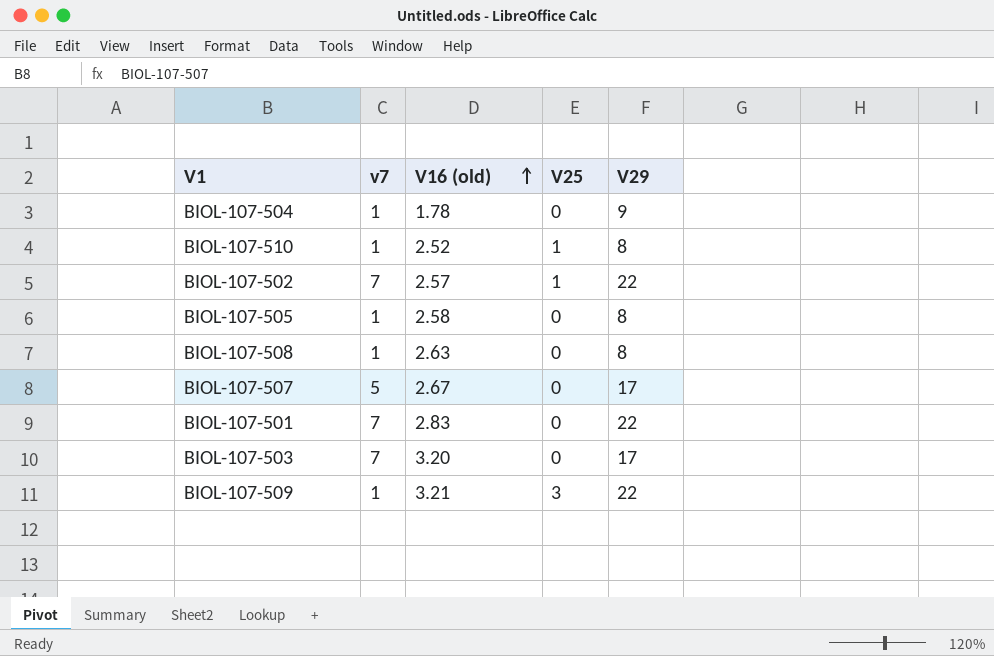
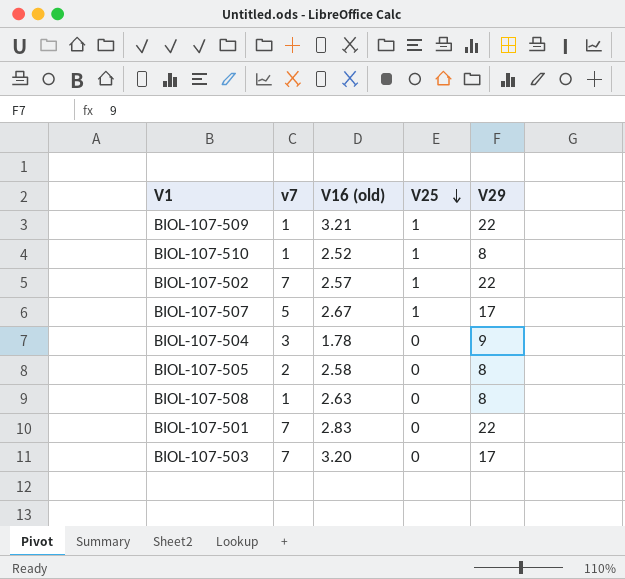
row order: V16 (old) ascending -> V25 descending
BIOL-107-509 | V25: 3 -> 1
BIOL-107-507 | V25: 0 -> 1
BIOL-107-504 | v7: 1 -> 3
BIOL-107-505 | v7: 1 -> 2

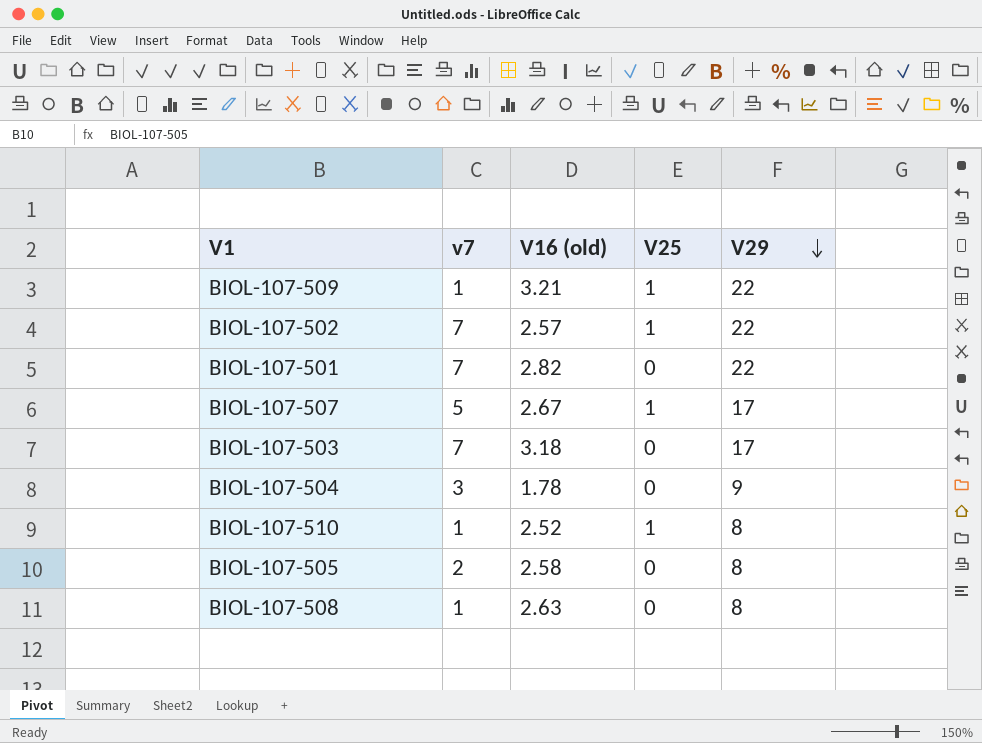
row order: V25 descending -> V29 descending
BIOL-107-501 | V16 (old): 2.83 -> 2.82
BIOL-107-503 | V16 (old): 3.20 -> 3.18

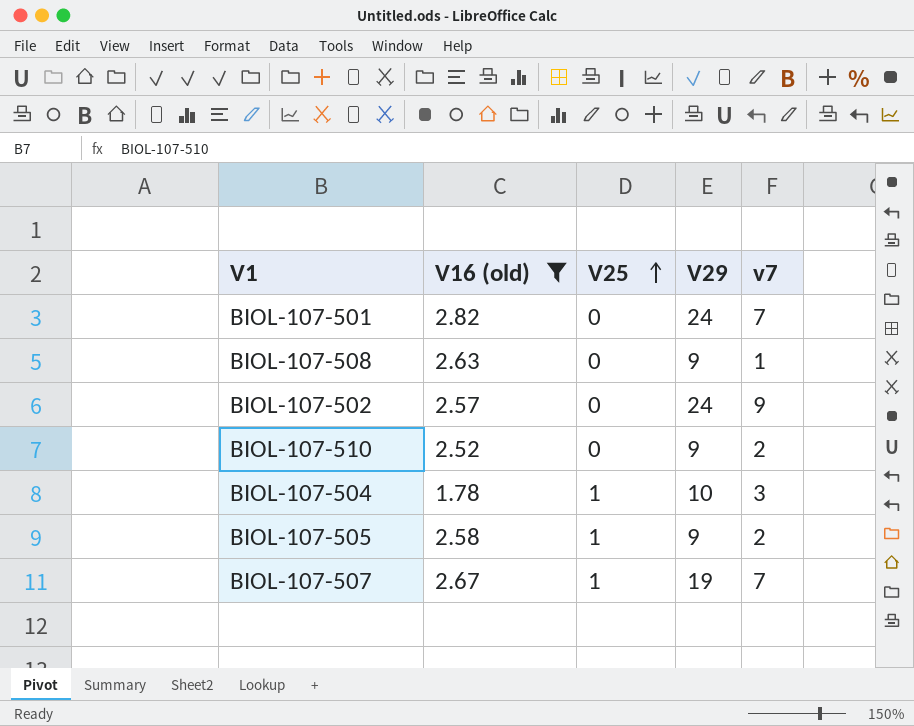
filter: none -> V16 (old) <= 2.82
row order: V29 descending -> V25 ascending
column v7 | position: 2 -> 5
BIOL-107-501 | V29: 22 -> 24
BIOL-107-508 | V29: 8 -> 9
BIOL-107-502 | V25: 1 -> 0
BIOL-107-502 | V29: 22 -> 24
BIOL-107-502 | v7: 7 -> 9
BIOL-107-510 | V25: 1 -> 0
BIOL-107-510 | V29: 8 -> 9
BIOL-107-510 | v7: 1 -> 2
BIOL-107-504 | V25: 0 -> 1
BIOL-107-504 | V29: 9 -> 10
BIOL-107-505 | V25: 0 -> 1
BIOL-107-505 | V29: 8 -> 9
BIOL-107-507 | V29: 17 -> 19
BIOL-107-507 | v7: 5 -> 7

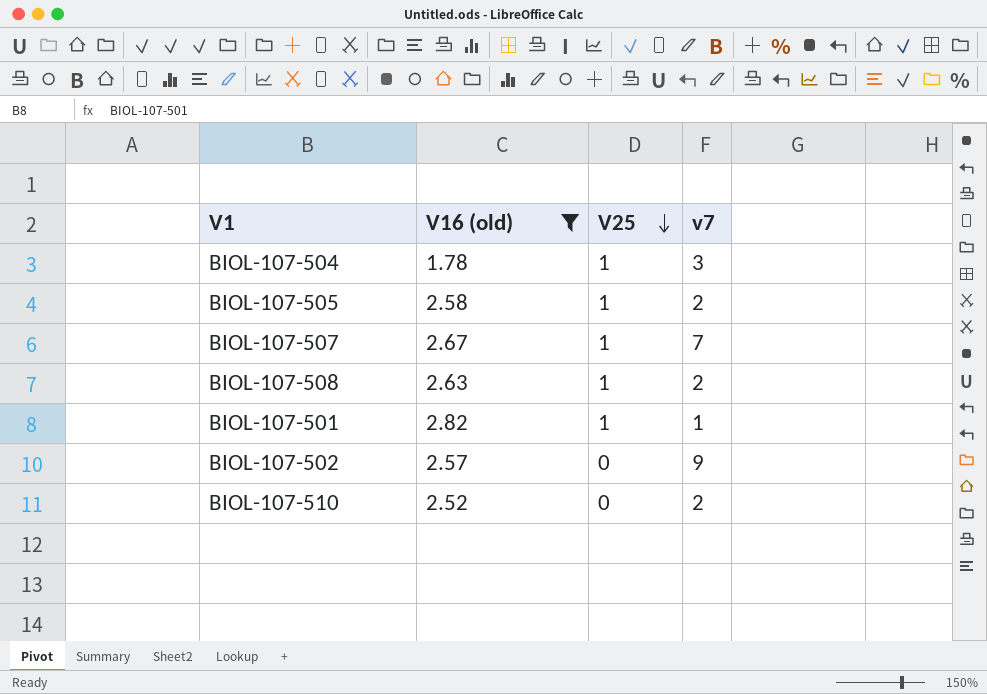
row order: V25 ascending -> V25 descending
column V29 | position: 4 -> none
BIOL-107-508 | V25: 0 -> 1
BIOL-107-508 | v7: 1 -> 2
BIOL-107-501 | V25: 0 -> 1
BIOL-107-501 | v7: 7 -> 1

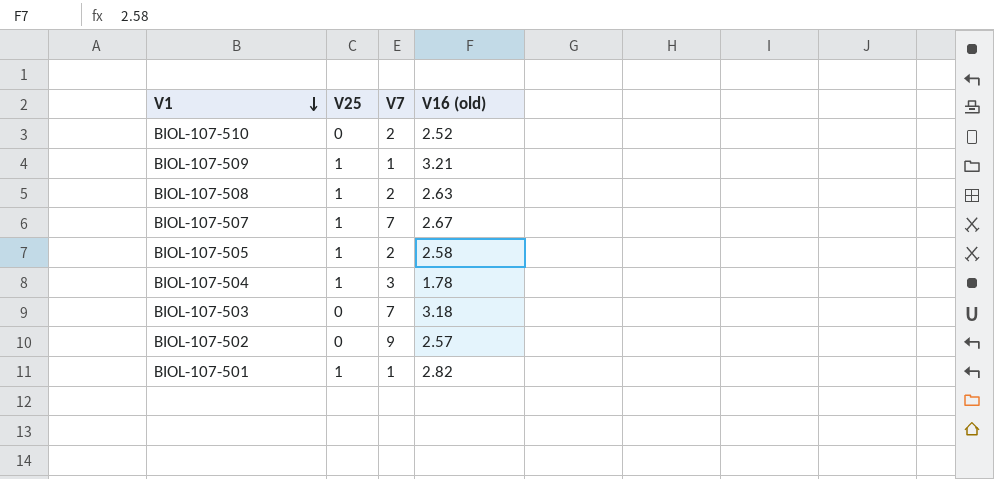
filter: V16 (old) <= 2.82 -> none
row order: V25 descending -> V1 descending
column name: v7 -> V7
column V16 (old) | position: 2 -> 4

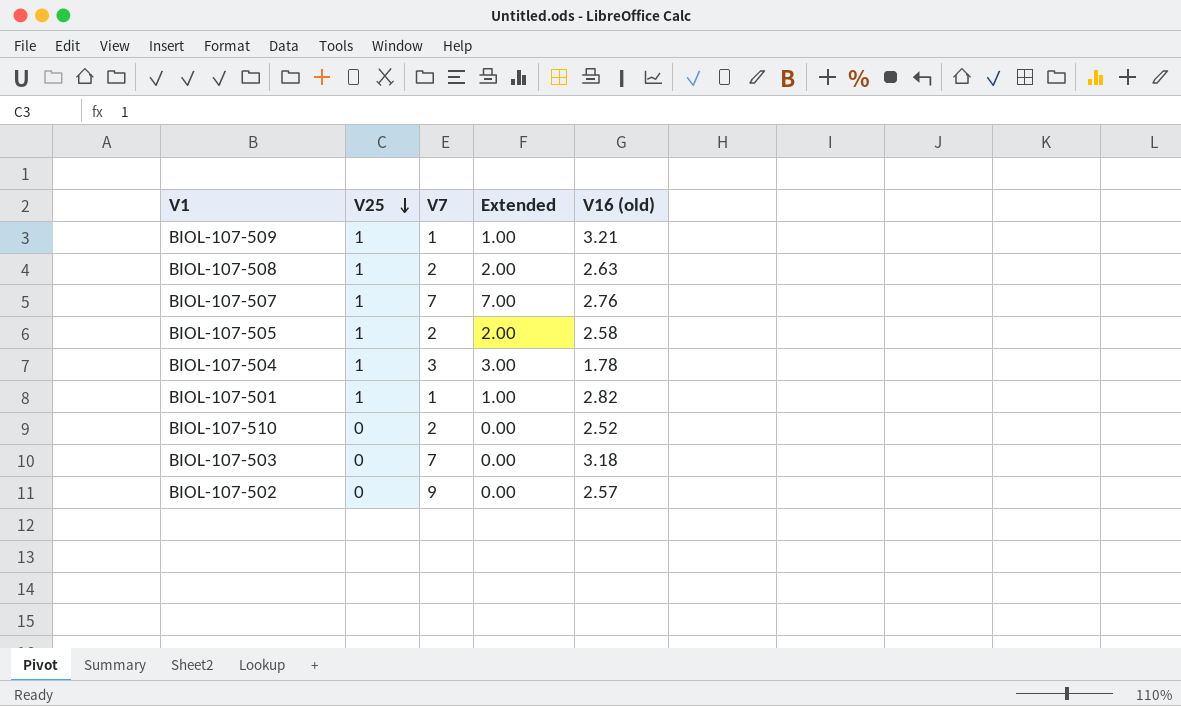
row order: V1 descending -> V25 descending
column Extended | formula: none -> [V25] * [V7]
BIOL-107-507 | V16 (old): 2.67 -> 2.76

